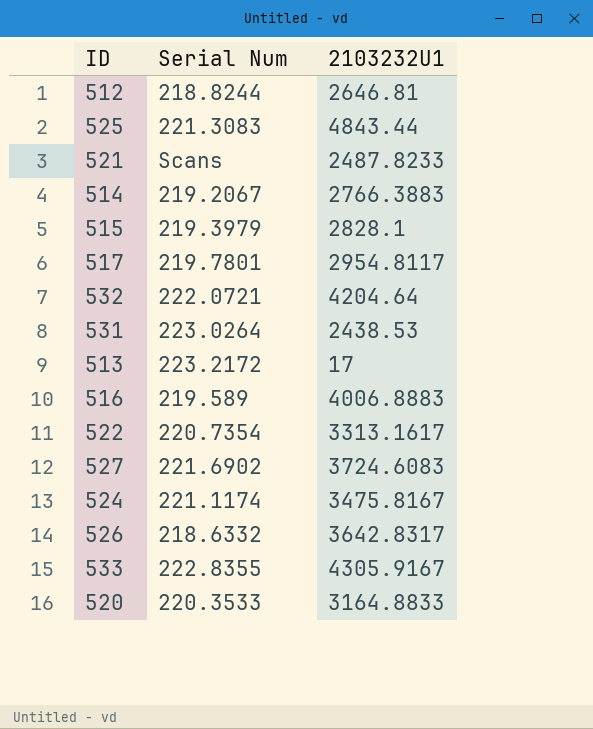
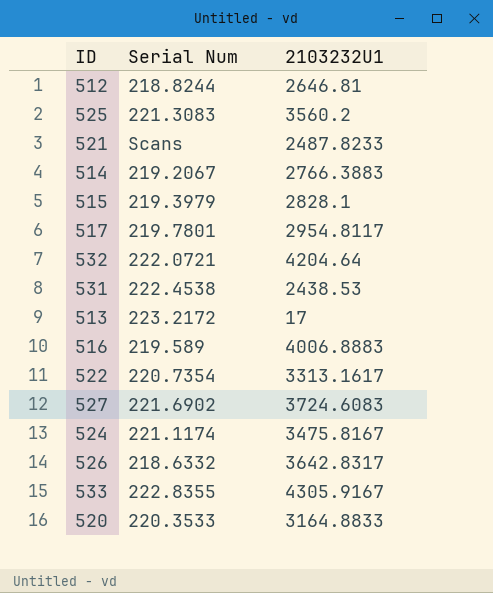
525 | 2103232U1: 4843.44 -> 3560.2
531 | Serial Num: 223.0264 -> 222.4538

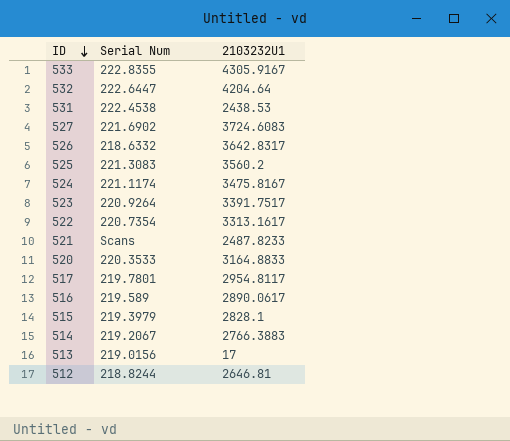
row order: none -> ID descending
532 | Serial Num: 222.0721 -> 222.6447
row 523: none -> 220.9264 | 3391.7517
516 | 2103232U1: 4006.8883 -> 2890.0617
513 | Serial Num: 223.2172 -> 219.0156

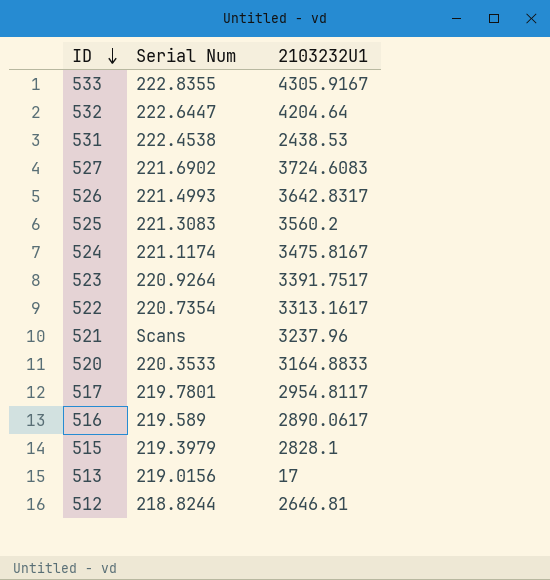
row 514: 219.2067 | 2766.3883 -> none
526 | Serial Num: 218.6332 -> 221.4993
521 | 2103232U1: 2487.8233 -> 3237.96

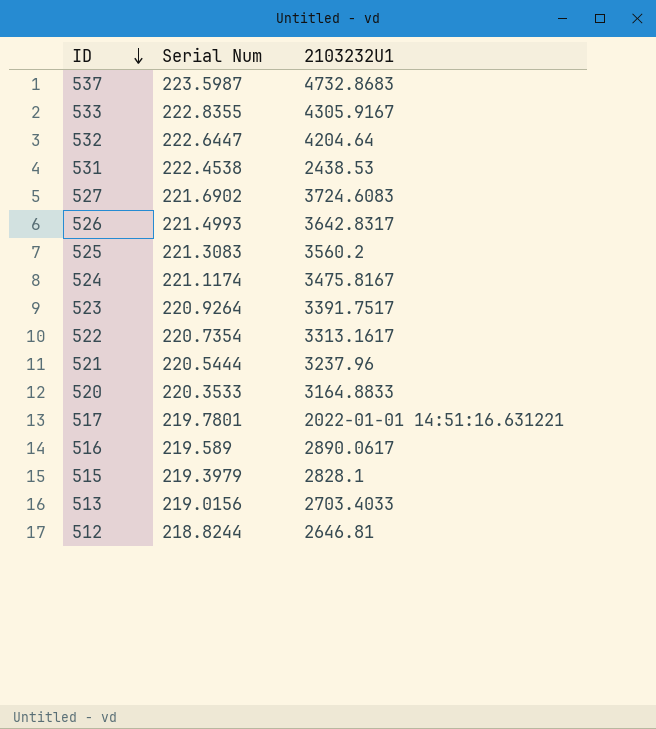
row 537: none -> 223.5987 | 4732.8683
521 | Serial Num: Scans -> 220.5444
517 | 2103232U1: 2954.8117 -> 2022-01-01 14:51:16.631221
513 | 2103232U1: 17 -> 2703.4033

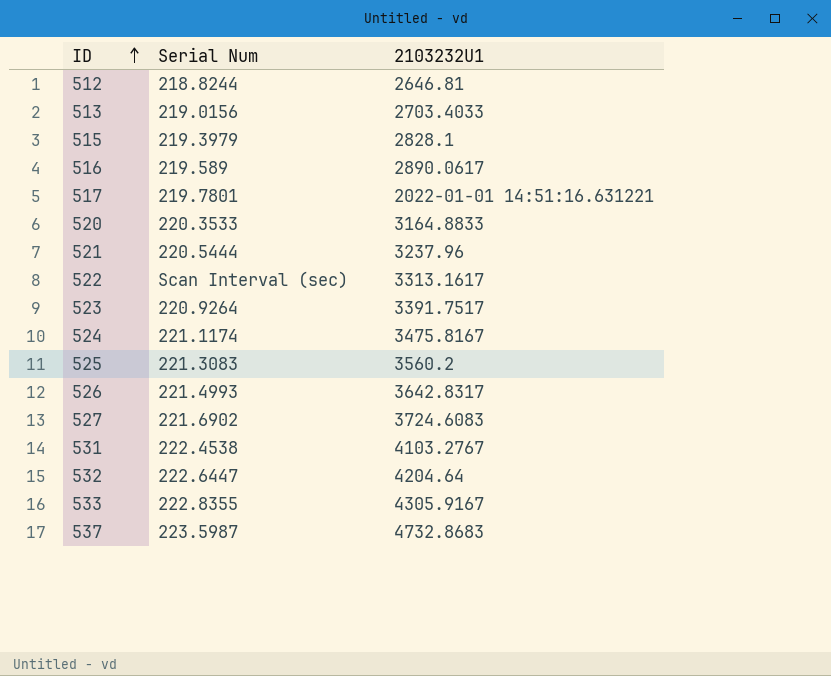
row order: ID descending -> ID ascending
522 | Serial Num: 220.7354 -> Scan Interval (sec)
531 | 2103232U1: 2438.53 -> 4103.2767

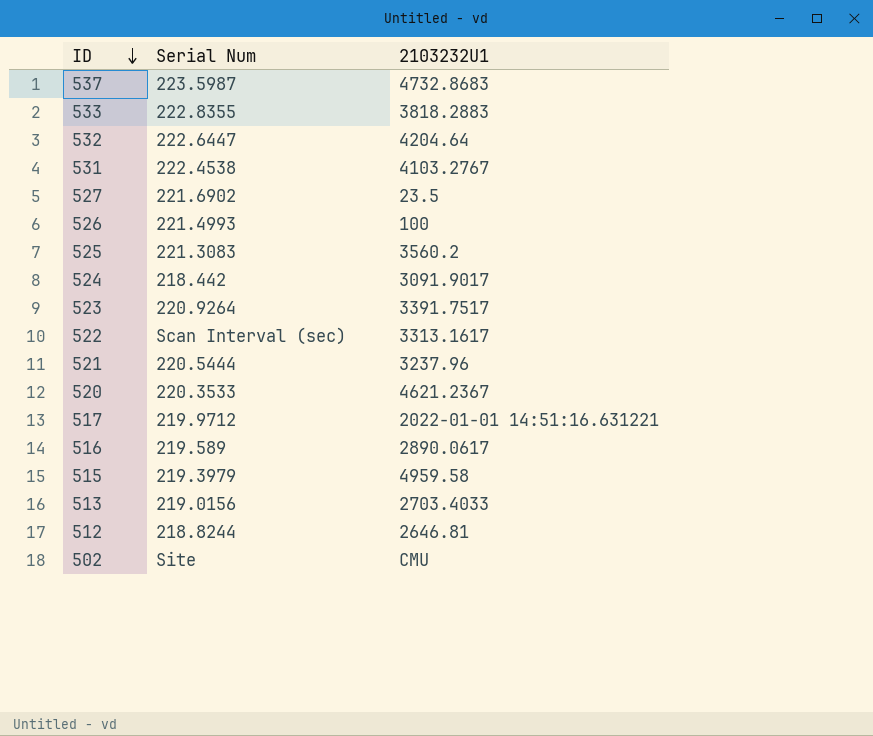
row order: ID ascending -> ID descending
533 | 2103232U1: 4305.9167 -> 3818.2883
527 | 2103232U1: 3724.6083 -> 23.5
526 | 2103232U1: 3642.8317 -> 100
524 | Serial Num: 221.1174 -> 218.442
524 | 2103232U1: 3475.8167 -> 3091.9017
520 | 2103232U1: 3164.8833 -> 4621.2367
517 | Serial Num: 219.7801 -> 219.9712
515 | 2103232U1: 2828.1 -> 4959.58
row 502: none -> Site | CMU

